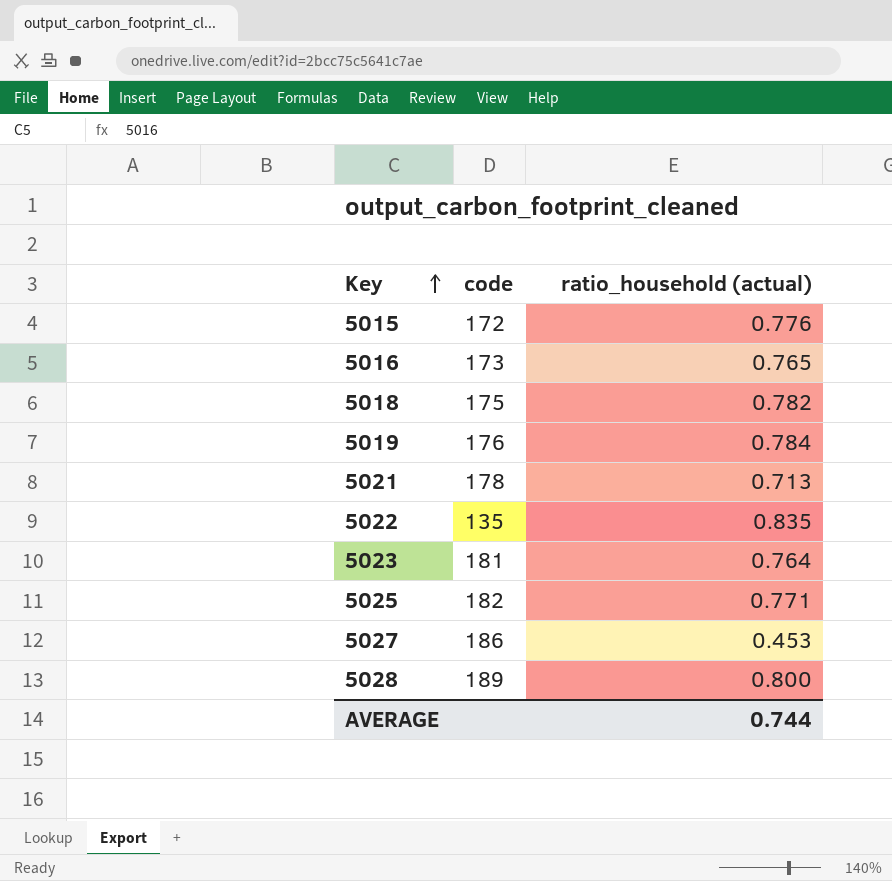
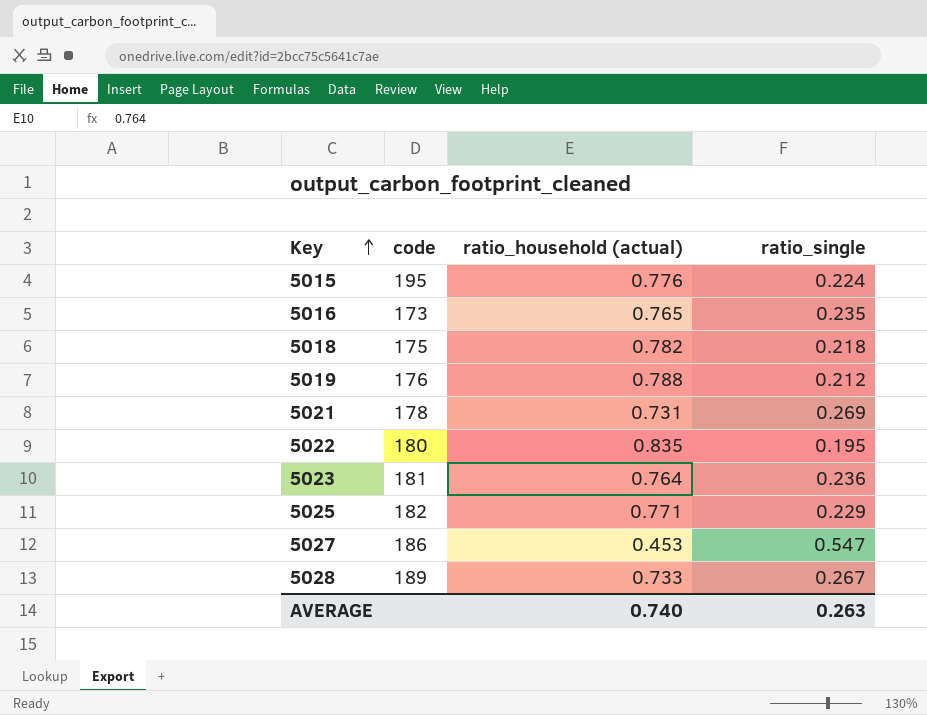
column ratio_single | position: none -> 4
5015 | code: 172 -> 195
5019 | ratio_household (actual): 0.784 -> 0.788
5021 | ratio_household (actual): 0.713 -> 0.731
5022 | code: 135 -> 180
5028 | ratio_household (actual): 0.800 -> 0.733
AVERAGE | ratio_household (actual): 0.744 -> 0.740

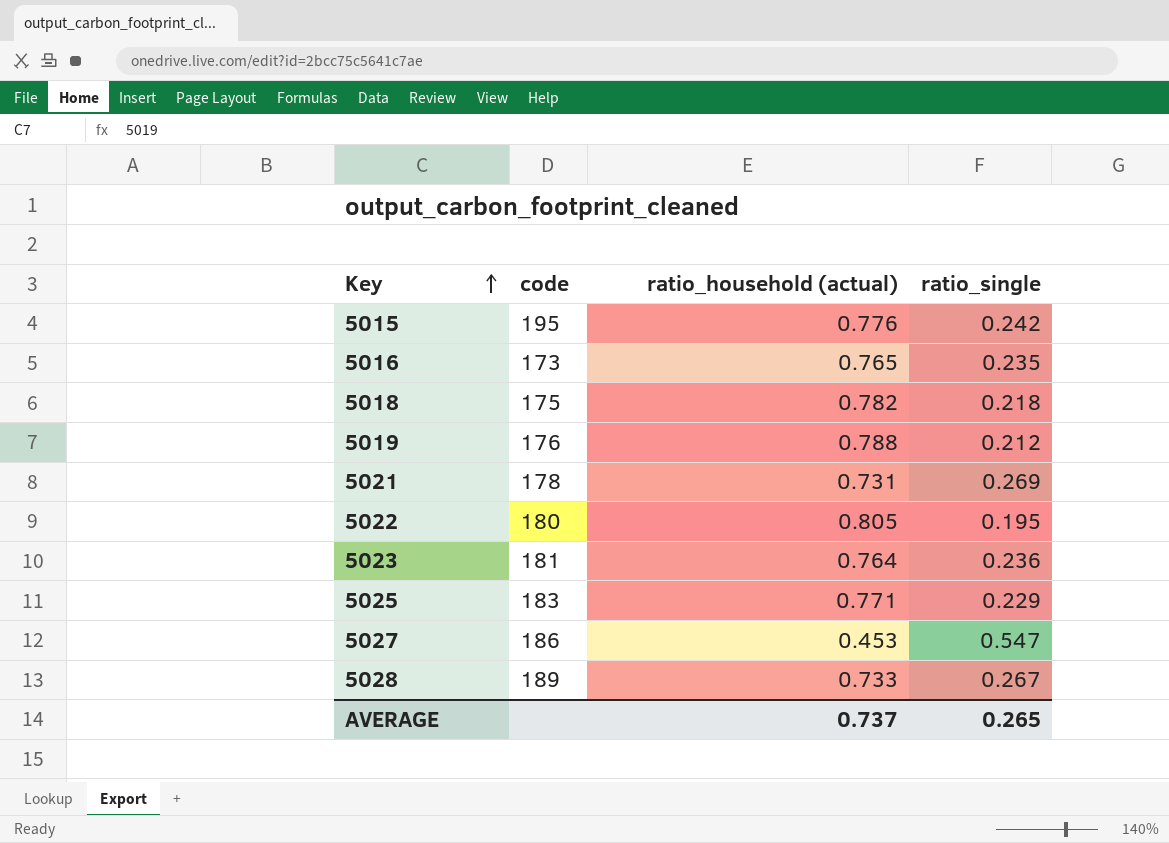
5015 | ratio_single: 0.224 -> 0.242
5022 | ratio_household (actual): 0.835 -> 0.805
5025 | code: 182 -> 183
AVERAGE | ratio_household (actual): 0.740 -> 0.737
AVERAGE | ratio_single: 0.263 -> 0.265

